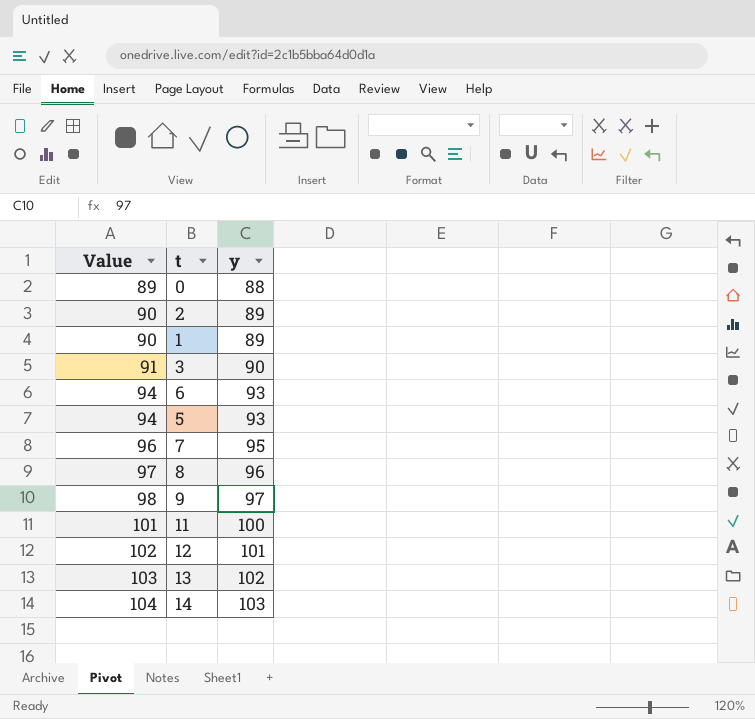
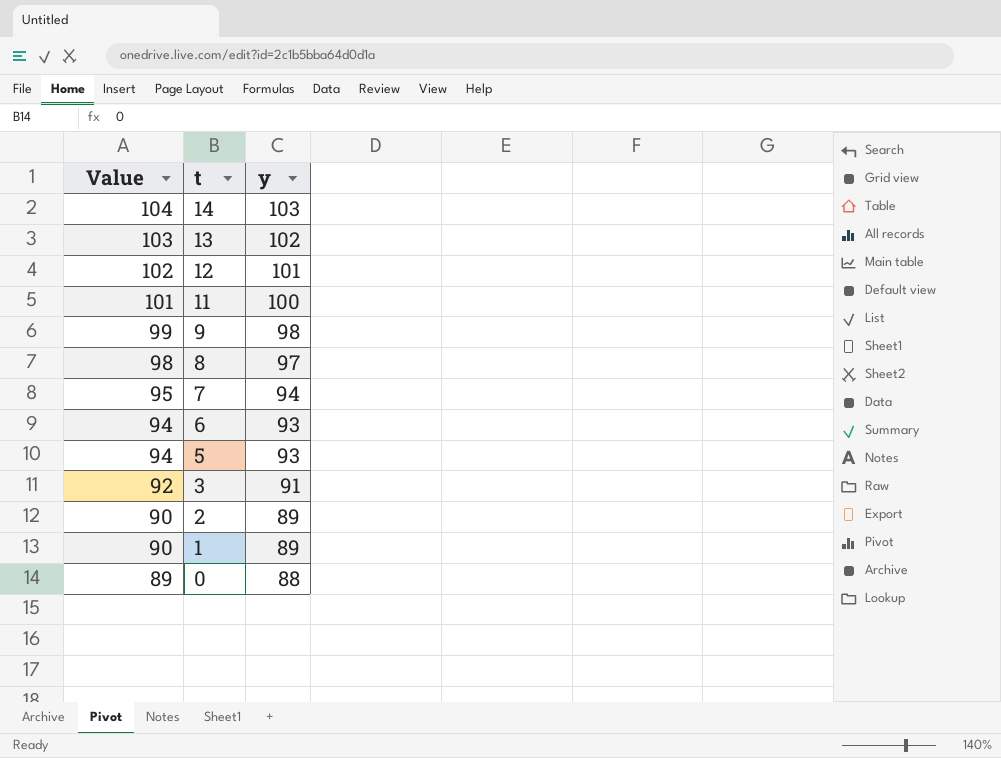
row order: Value ascending -> Value descending
9 | Value: 98 -> 99
9 | y: 97 -> 98
8 | Value: 97 -> 98
8 | y: 96 -> 97
7 | Value: 96 -> 95
7 | y: 95 -> 94
3 | Value: 91 -> 92
3 | y: 90 -> 91

